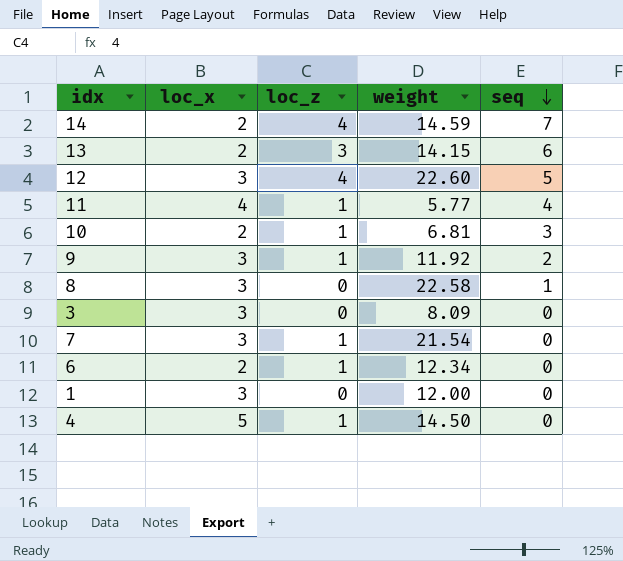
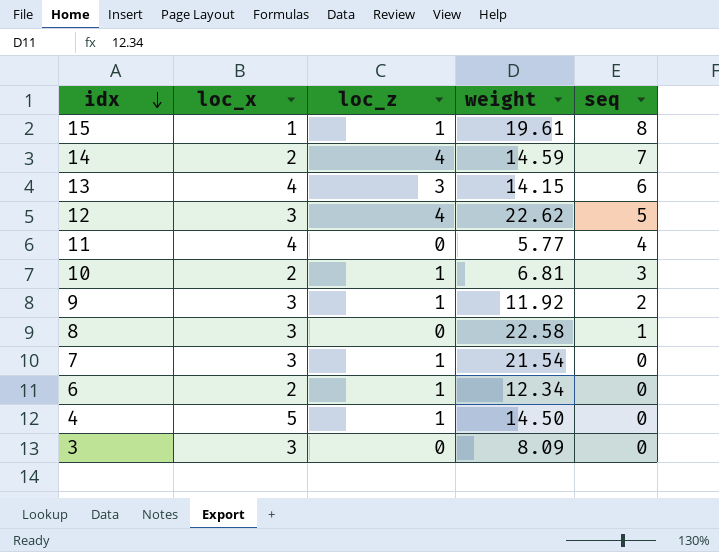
row order: seq descending -> idx descending
row 1: 3 | 0 | 12.00 | 0 -> none
row 15: none -> 1 | 1 | 19.61 | 8
13 | loc_x: 2 -> 4
12 | weight: 22.60 -> 22.62
11 | loc_z: 1 -> 0

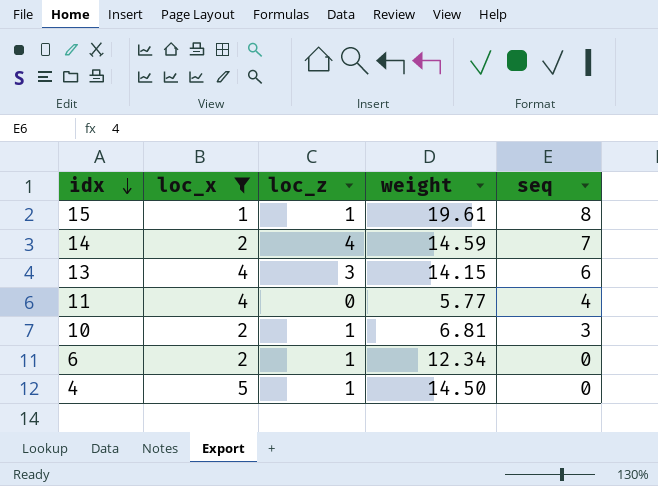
filter: none -> loc_x != 3

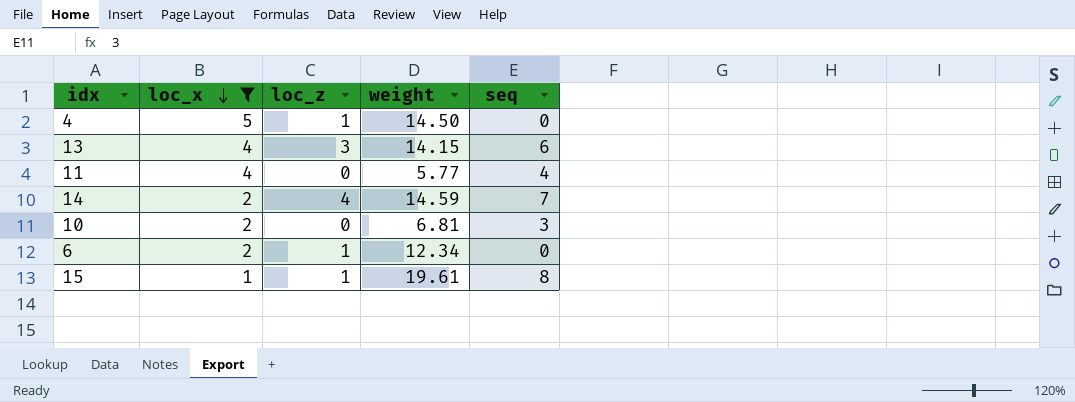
row order: idx descending -> loc_x descending
10 | loc_z: 1 -> 0

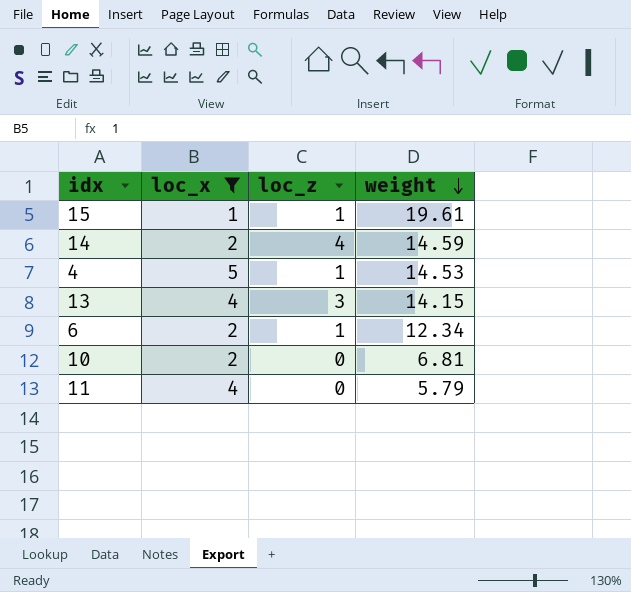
row order: loc_x descending -> weight descending
column seq | position: 5 -> none
4 | weight: 14.50 -> 14.53
11 | weight: 5.77 -> 5.79

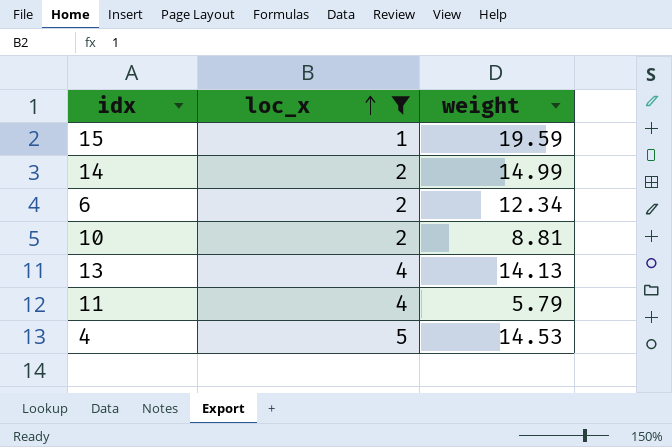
row order: weight descending -> loc_x ascending
column loc_z | position: 3 -> none
15 | weight: 19.61 -> 19.59
14 | weight: 14.59 -> 14.99
10 | weight: 6.81 -> 8.81
13 | weight: 14.15 -> 14.13

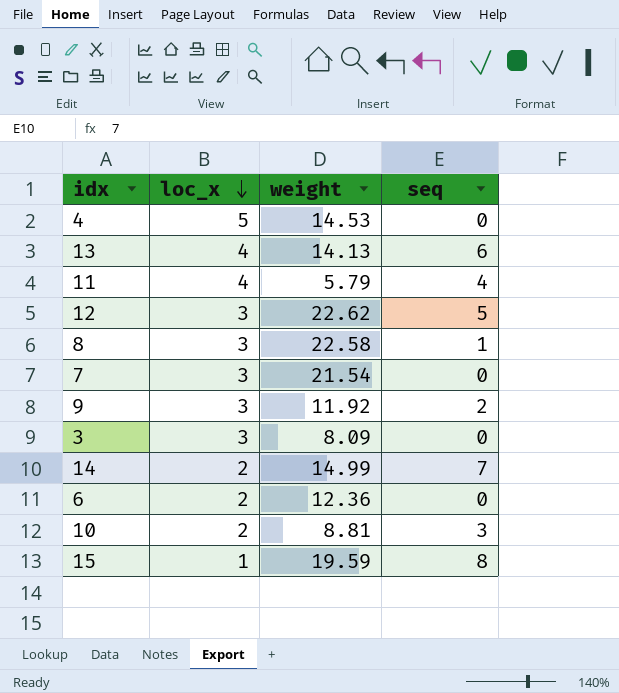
filter: loc_x != 3 -> none
row order: loc_x ascending -> loc_x descending
column seq | position: none -> 4
6 | weight: 12.34 -> 12.36

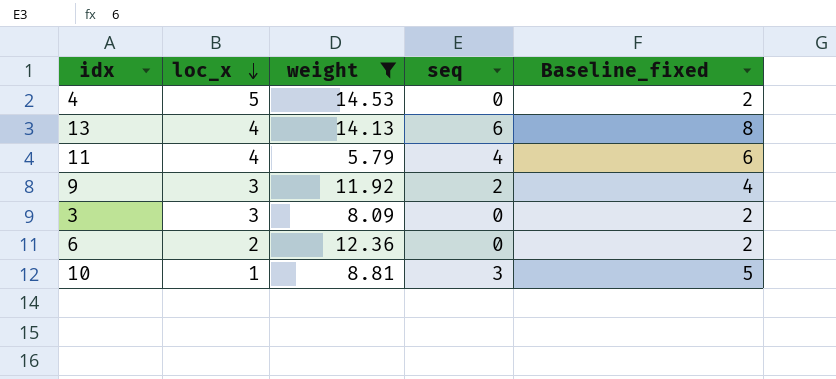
filter: none -> weight <= 14.53
column Baseline_fixed | formula: none -> [seq] + 2
10 | loc_x: 2 -> 1

